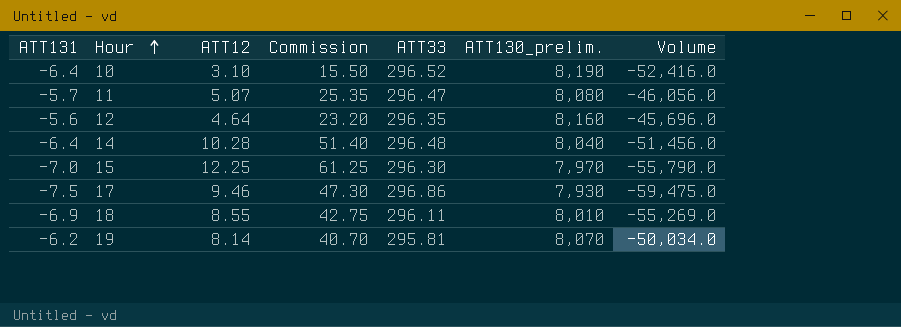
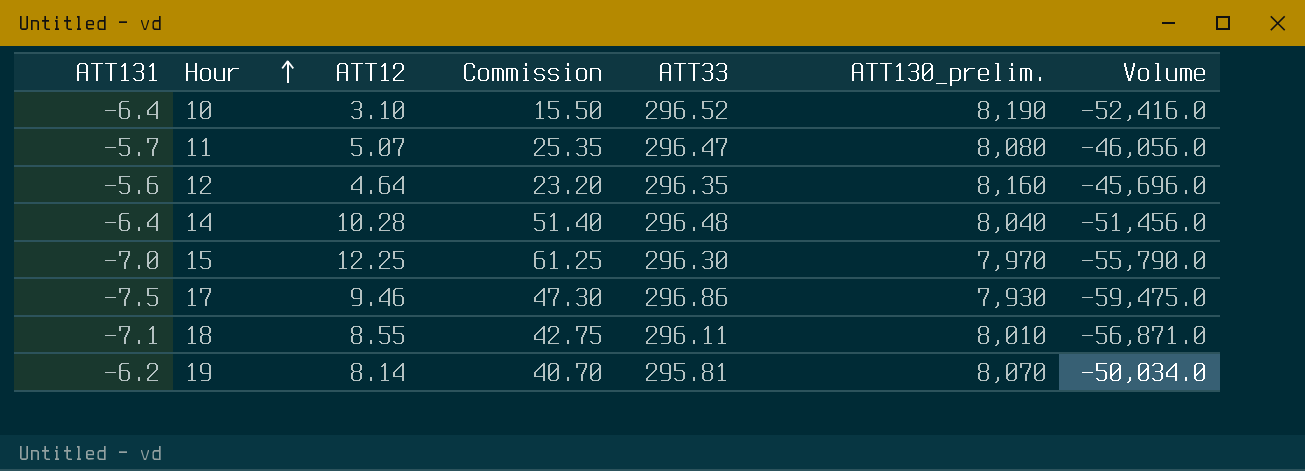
18 | ATT131: -6.9 -> -7.1
18 | Volume: -55,269.0 -> -56,871.0

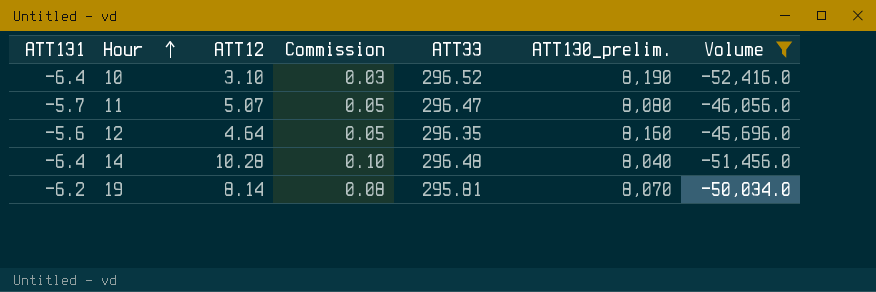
filter: none -> Volume >= -52,416.0
column Commission | formula: [ATT12] * 5 -> [ATT12] * 0.01

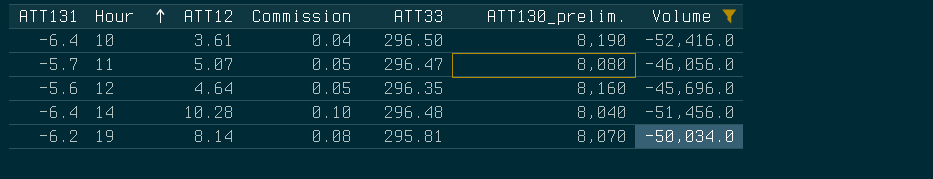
10 | ATT12: 3.10 -> 3.61
10 | Commission: 0.03 -> 0.04
10 | ATT33: 296.52 -> 296.50

